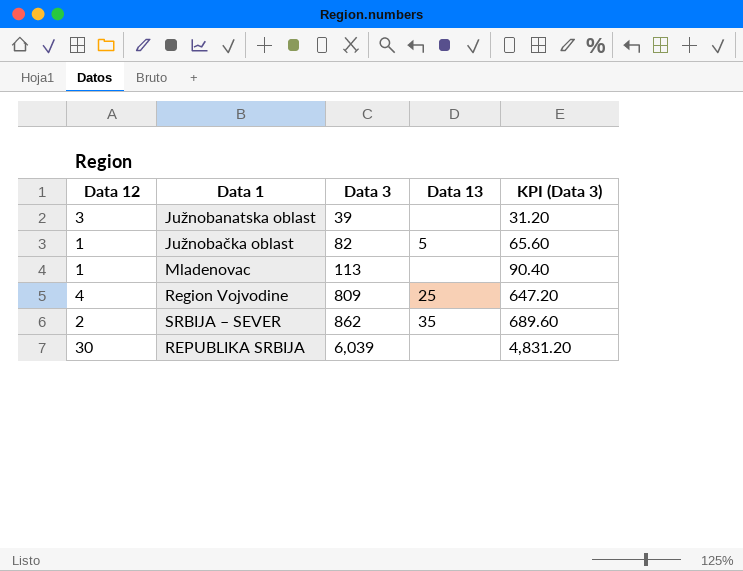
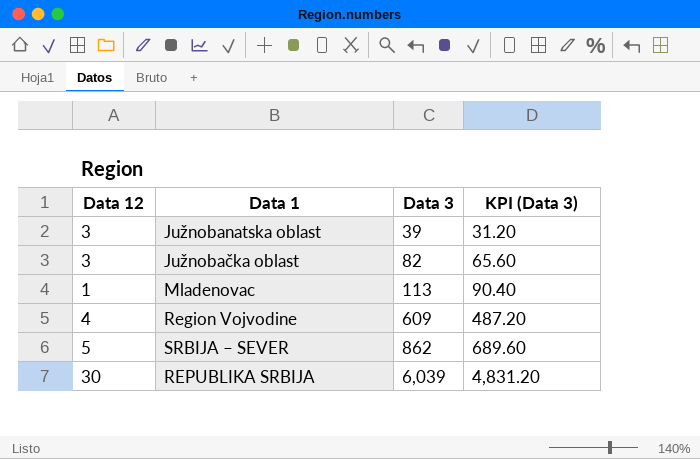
column Data 13 | position: 4 -> none
Južnobačka oblast | Data 12: 1 -> 3
Region Vojvodine | Data 3: 809 -> 609
Region Vojvodine | KPI (Data 3): 647.20 -> 487.20
SRBIJA – SEVER | Data 12: 2 -> 5

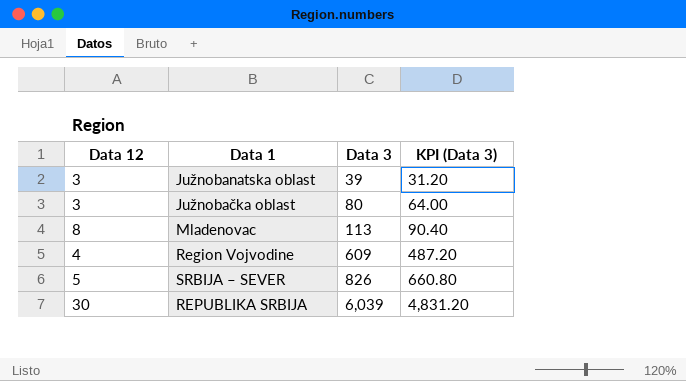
Južnobačka oblast | Data 3: 82 -> 80
Južnobačka oblast | KPI (Data 3): 65.60 -> 64.00
Mladenovac | Data 12: 1 -> 8
SRBIJA – SEVER | Data 3: 862 -> 826
SRBIJA – SEVER | KPI (Data 3): 689.60 -> 660.80

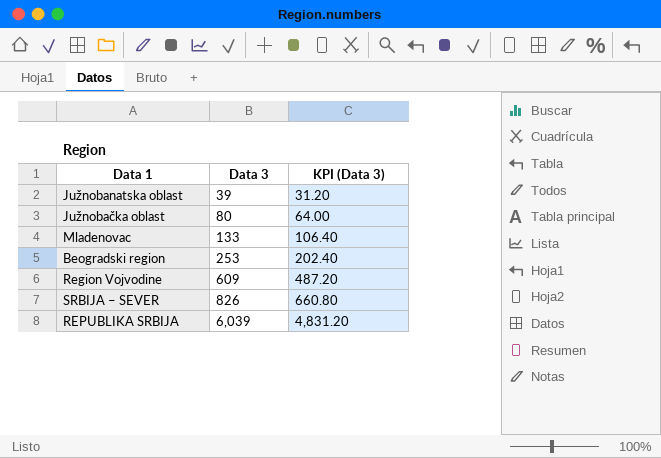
column Data 12 | position: 1 -> none
Mladenovac | Data 3: 113 -> 133
Mladenovac | KPI (Data 3): 90.40 -> 106.40
row Beogradski region: none -> 253 | 202.40

